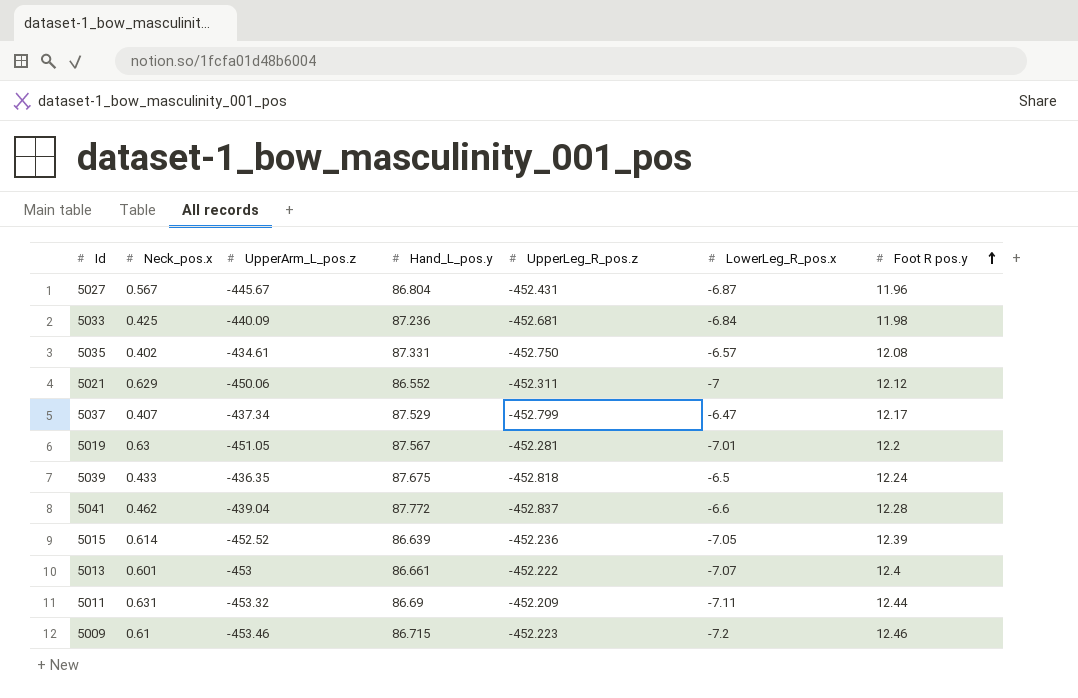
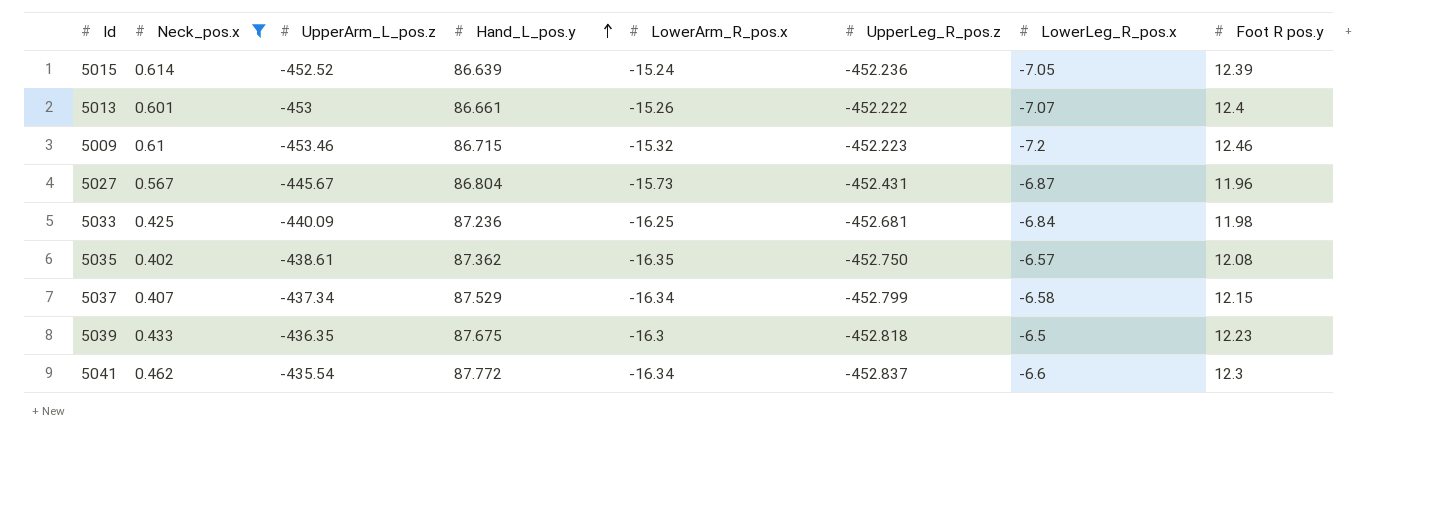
filter: none -> Neck_pos.x <= 0.614
row order: Foot R pos.y ascending -> Hand_L_pos.y ascending
column LowerArm_R_pos.x | position: none -> 5
5035 | UpperArm_L_pos.z: -434.61 -> -438.61
5035 | Hand_L_pos.y: 87.331 -> 87.362
5037 | LowerLeg_R_pos.x: -6.47 -> -6.58
5037 | Foot R pos.y: 12.17 -> 12.15
5039 | Foot R pos.y: 12.24 -> 12.23
5041 | UpperArm_L_pos.z: -439.04 -> -435.54
5041 | Foot R pos.y: 12.28 -> 12.3

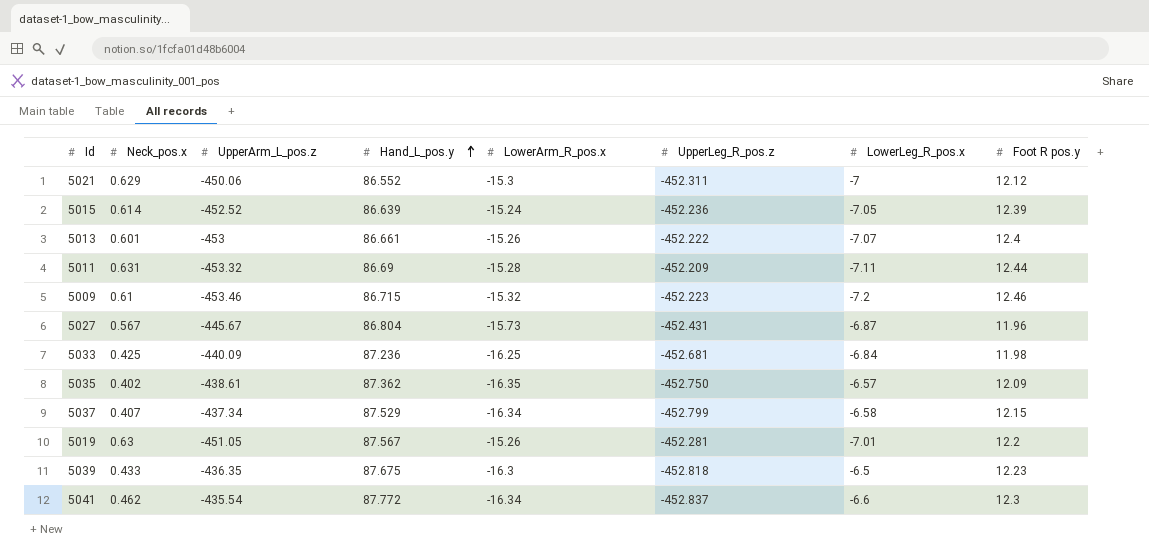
filter: Neck_pos.x <= 0.614 -> none
5035 | Foot R pos.y: 12.08 -> 12.09

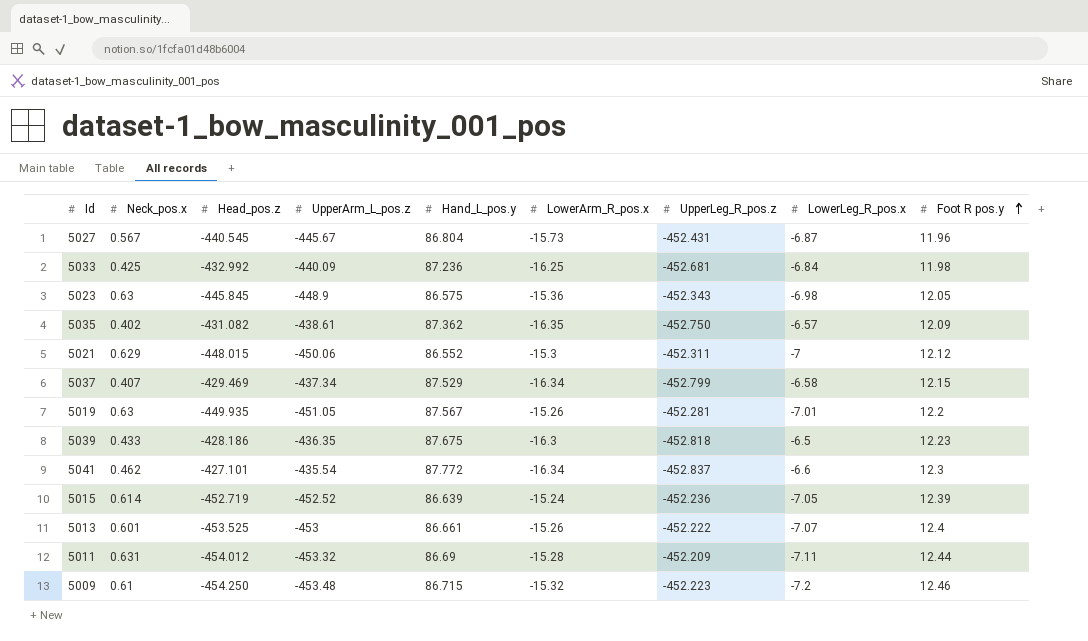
row order: Hand_L_pos.y ascending -> Foot R pos.y ascending
column Head_pos.z | position: none -> 3
row 5023: none -> 0.63 | -445.845 | -448.9 | 86.575 | -15.36 | -452.343 | -6.98 | 12.05
5009 | UpperArm_L_pos.z: -453.46 -> -453.48

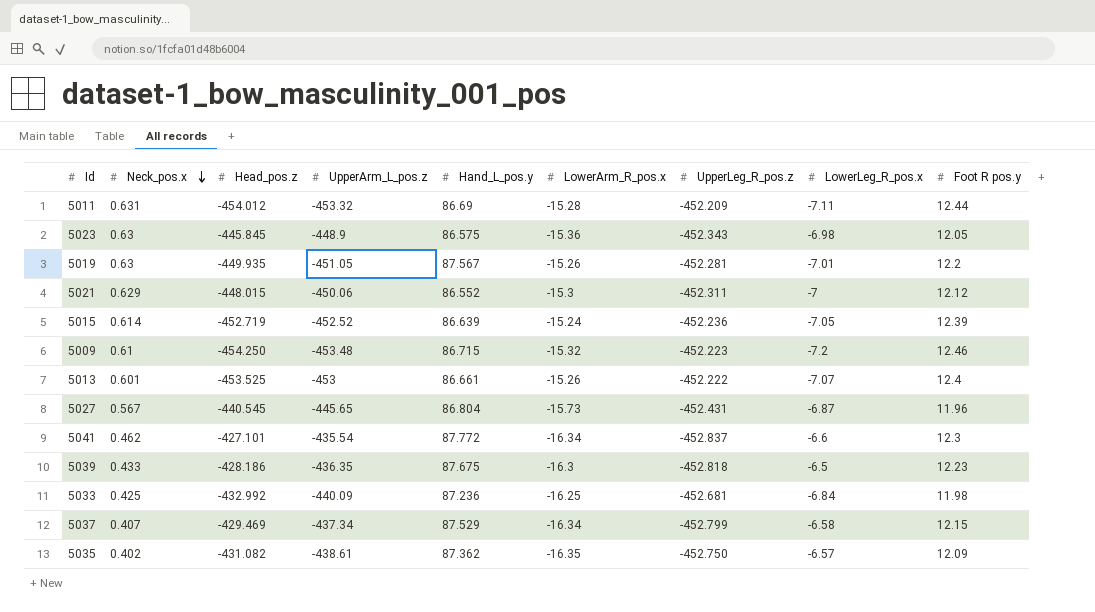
row order: Foot R pos.y ascending -> Neck_pos.x descending
5027 | UpperArm_L_pos.z: -445.67 -> -445.65

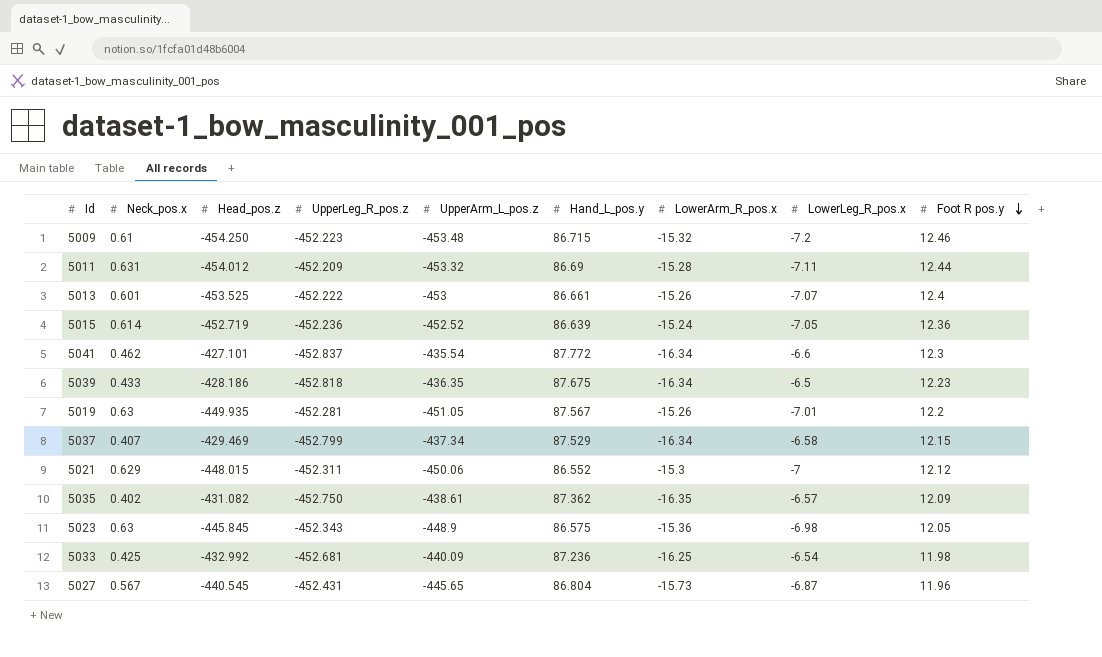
row order: Neck_pos.x descending -> Foot R pos.y descending
column UpperLeg_R_pos.z | position: 7 -> 4
5015 | Foot R pos.y: 12.39 -> 12.36
5039 | LowerArm_R_pos.x: -16.3 -> -16.34
5033 | LowerLeg_R_pos.x: -6.84 -> -6.54

